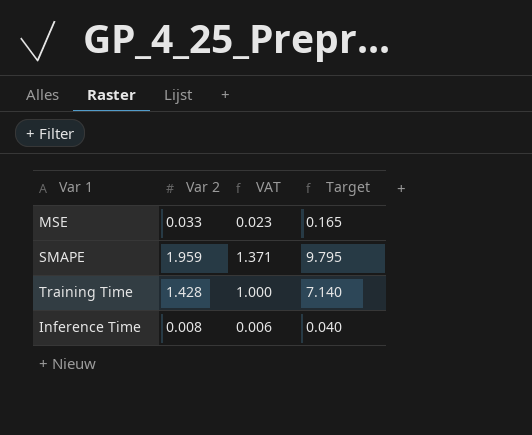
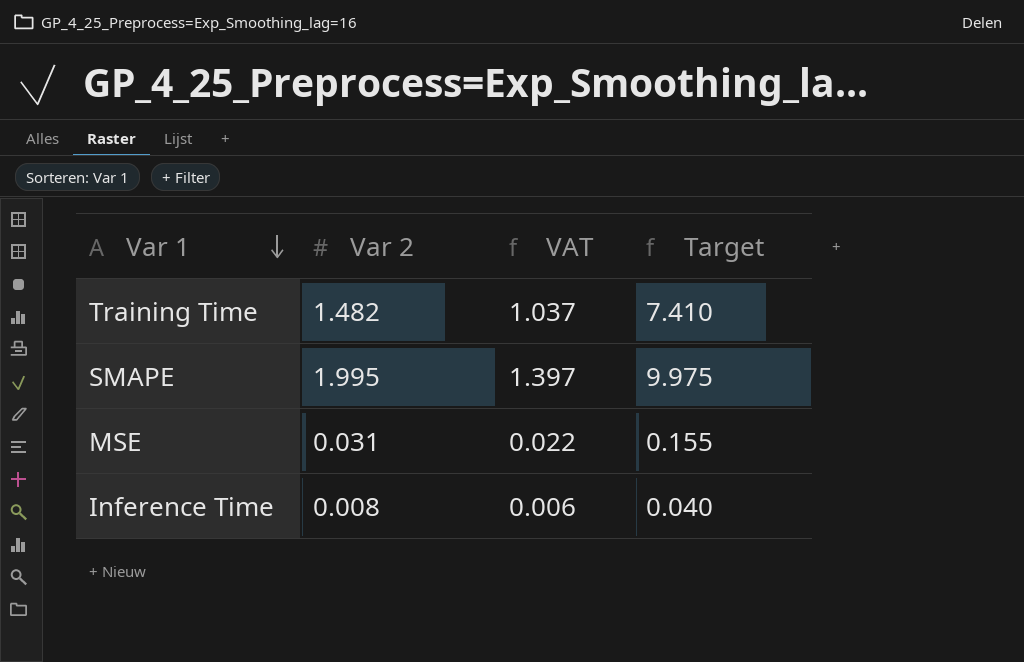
row order: none -> Var 1 descending
Training Time | Var 2: 1.428 -> 1.482
Training Time | VAT: 1.000 -> 1.037
Training Time | Target: 7.140 -> 7.410
SMAPE | Var 2: 1.959 -> 1.995
SMAPE | VAT: 1.371 -> 1.397
SMAPE | Target: 9.795 -> 9.975
MSE | Var 2: 0.033 -> 0.031
MSE | VAT: 0.023 -> 0.022
MSE | Target: 0.165 -> 0.155

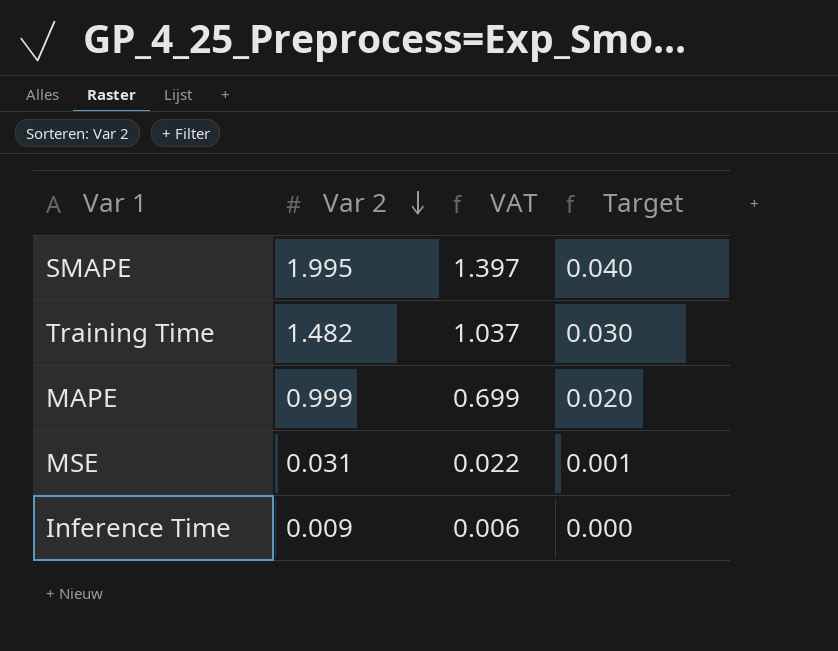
row order: Var 1 descending -> Var 2 descending
column Target | formula: [Var 2] * 5 -> [Var 2] * 0.02
row MAPE: none -> 0.999 | 0.699 | 0.020
Inference Time | Var 2: 0.008 -> 0.009

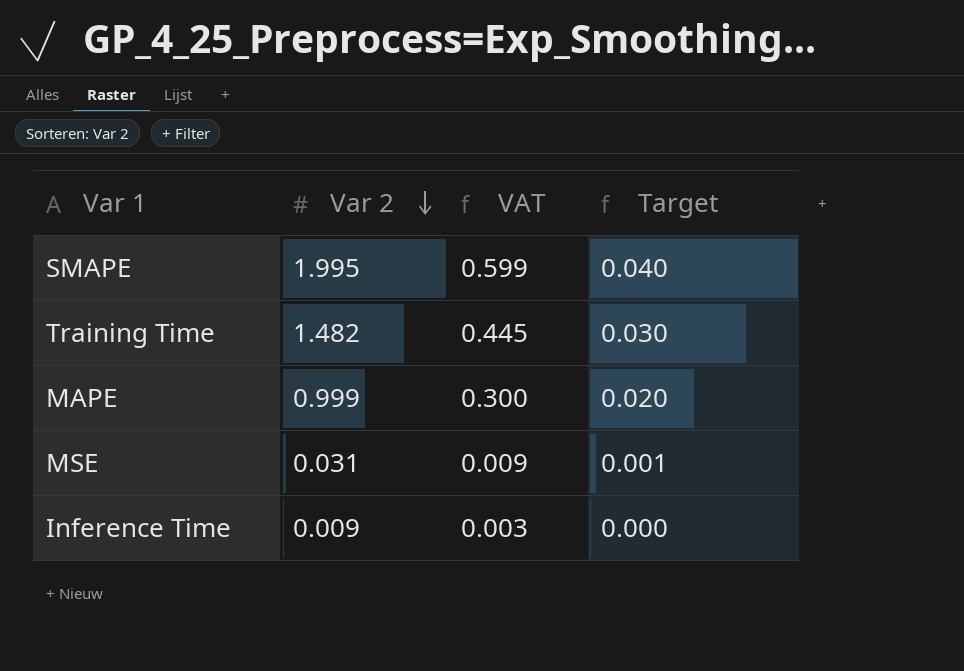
column VAT | formula: [Var 2] * 0.7 -> [Var 2] * 0.3

